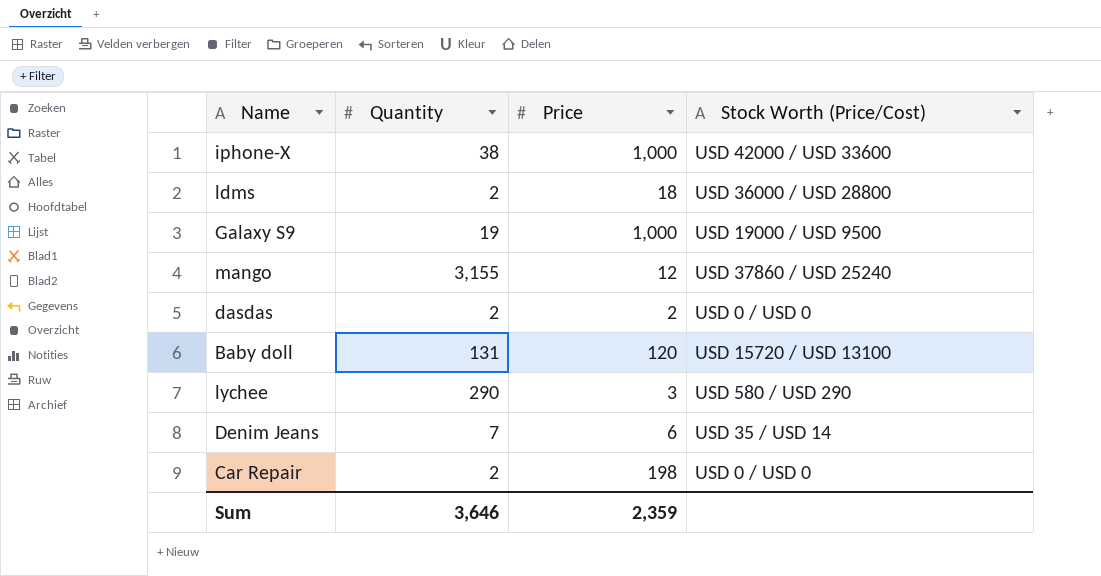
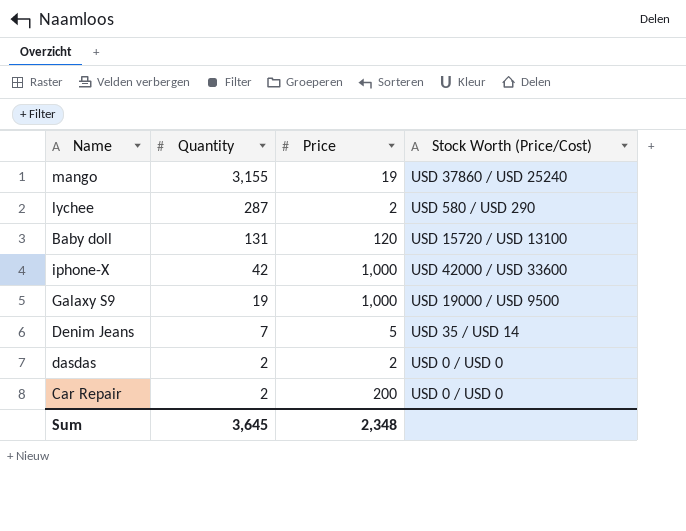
row order: none -> Quantity descending
row ldms: 2 | 18 | USD 36000 / USD 28800 -> none
mango | Price: 12 -> 19
lychee | Quantity: 290 -> 287
lychee | Price: 3 -> 2
iphone-X | Quantity: 38 -> 42
Denim Jeans | Price: 6 -> 5
Car Repair | Price: 198 -> 200
Sum | Quantity: 3,646 -> 3,645
Sum | Price: 2,359 -> 2,348

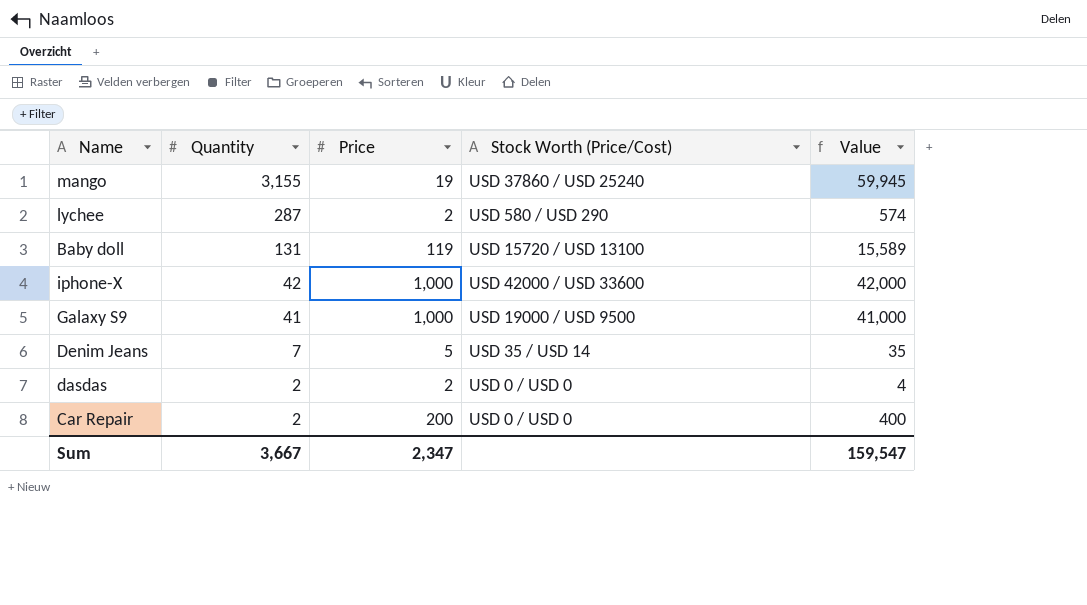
column Value | formula: none -> [Quantity] * [Price]
Baby doll | Price: 120 -> 119
Galaxy S9 | Quantity: 19 -> 41
Sum | Quantity: 3,645 -> 3,667
Sum | Price: 2,348 -> 2,347

